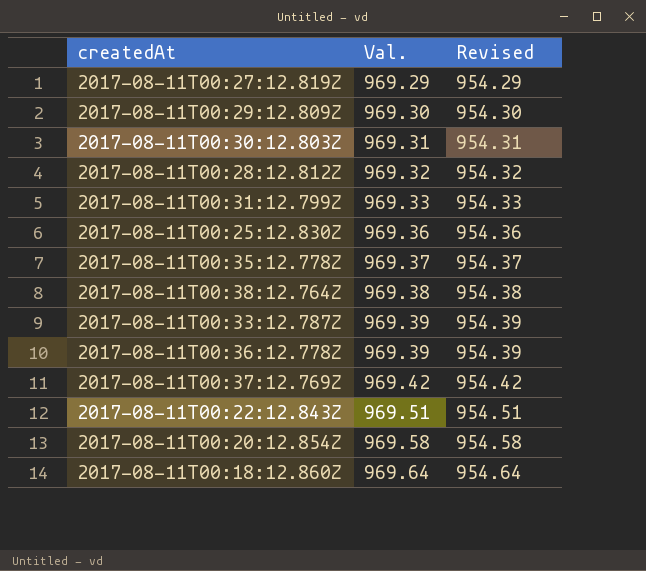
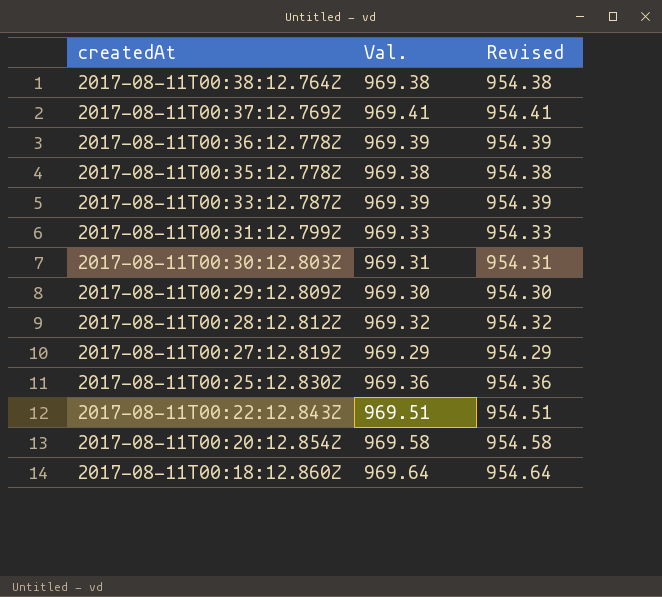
row order: Val. ascending -> createdAt descending
2017-08-11T00:37:12.769Z | Val.: 969.42 -> 969.41
2017-08-11T00:37:12.769Z | Revised: 954.42 -> 954.41
2017-08-11T00:35:12.778Z | Val.: 969.37 -> 969.38
2017-08-11T00:35:12.778Z | Revised: 954.37 -> 954.38

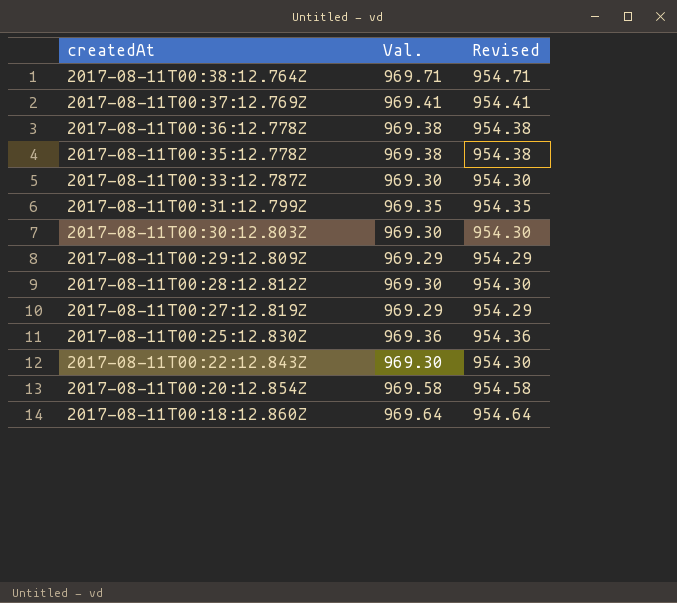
2017-08-11T00:38:12.764Z | Val.: 969.38 -> 969.71
2017-08-11T00:38:12.764Z | Revised: 954.38 -> 954.71
2017-08-11T00:36:12.778Z | Val.: 969.39 -> 969.38
2017-08-11T00:36:12.778Z | Revised: 954.39 -> 954.38
2017-08-11T00:33:12.787Z | Val.: 969.39 -> 969.30
2017-08-11T00:33:12.787Z | Revised: 954.39 -> 954.30
2017-08-11T00:31:12.799Z | Val.: 969.33 -> 969.35
2017-08-11T00:31:12.799Z | Revised: 954.33 -> 954.35
2017-08-11T00:30:12.803Z | Val.: 969.31 -> 969.30
2017-08-11T00:30:12.803Z | Revised: 954.31 -> 954.30
2017-08-11T00:29:12.809Z | Val.: 969.30 -> 969.29
2017-08-11T00:29:12.809Z | Revised: 954.30 -> 954.29
2017-08-11T00:28:12.812Z | Val.: 969.32 -> 969.30
2017-08-11T00:28:12.812Z | Revised: 954.32 -> 954.30
2017-08-11T00:22:12.843Z | Val.: 969.51 -> 969.30
2017-08-11T00:22:12.843Z | Revised: 954.51 -> 954.30

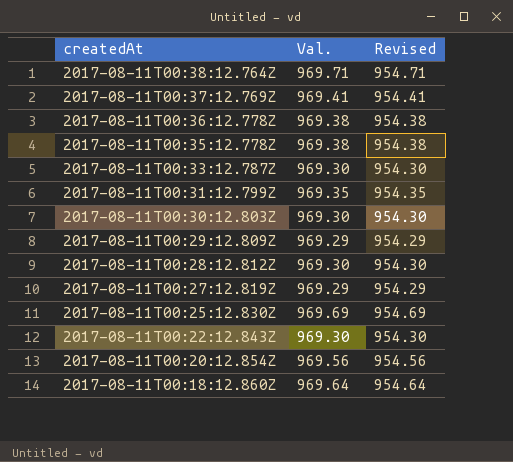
2017-08-11T00:25:12.830Z | Val.: 969.36 -> 969.69
2017-08-11T00:25:12.830Z | Revised: 954.36 -> 954.69
2017-08-11T00:20:12.854Z | Val.: 969.58 -> 969.56
2017-08-11T00:20:12.854Z | Revised: 954.58 -> 954.56

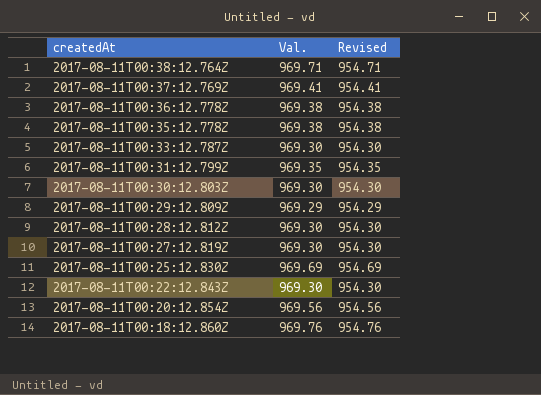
2017-08-11T00:27:12.819Z | Val.: 969.29 -> 969.30
2017-08-11T00:27:12.819Z | Revised: 954.29 -> 954.30
2017-08-11T00:18:12.860Z | Val.: 969.64 -> 969.76
2017-08-11T00:18:12.860Z | Revised: 954.64 -> 954.76

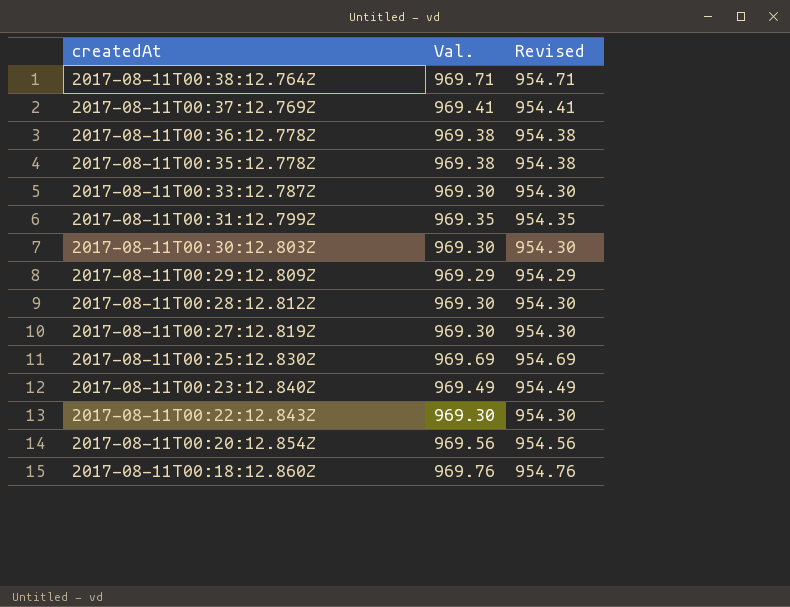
row 2017-08-11T00:23:12.840Z: none -> 969.49 | 954.49

